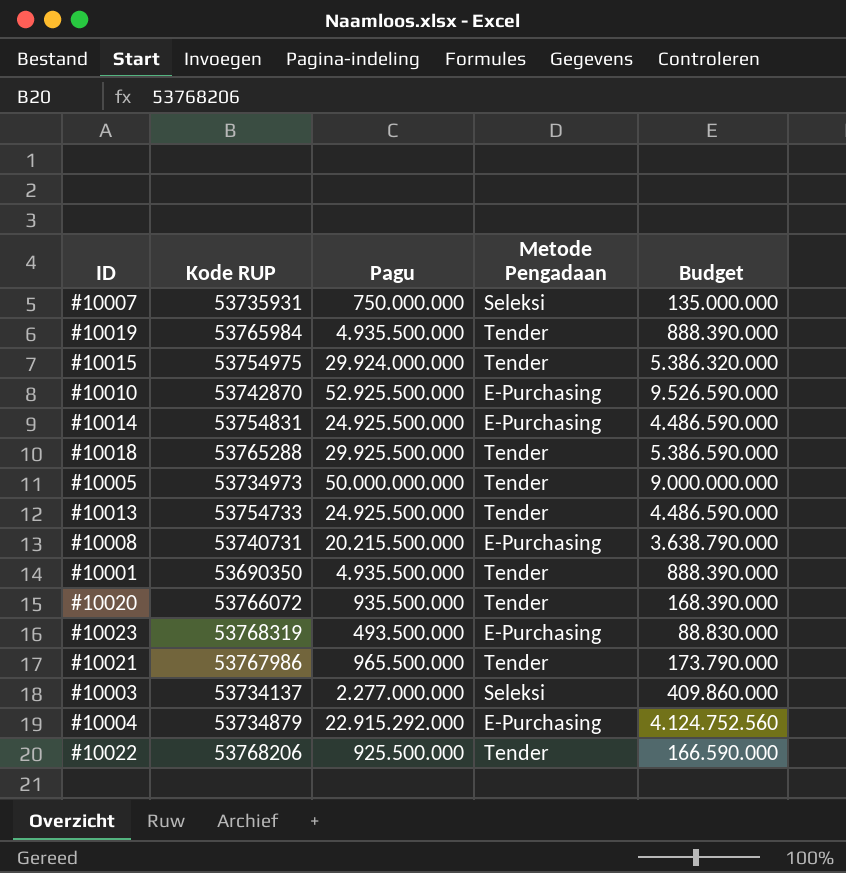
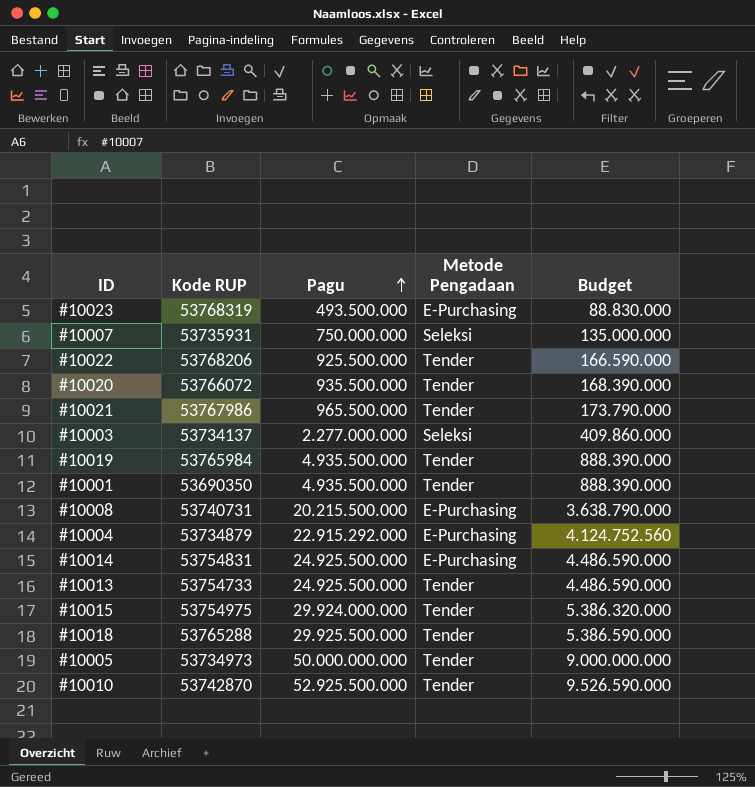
row order: none -> Pagu ascending
#10010 | Metode Pengadaan: E-Purchasing -> Tender

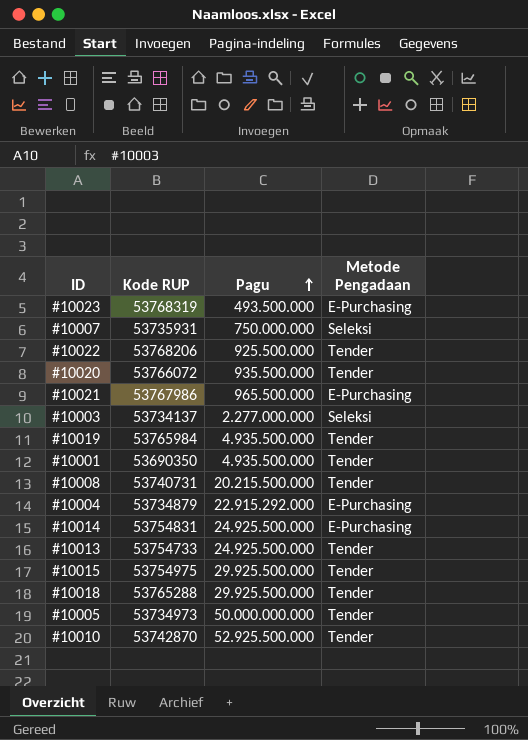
column Budget | formula: [Pagu] * 0,18 -> none
#10021 | Metode Pengadaan: Tender -> E-Purchasing
#10008 | Metode Pengadaan: E-Purchasing -> Tender
#10015 | Pagu: 29.924.000.000 -> 29.925.500.000

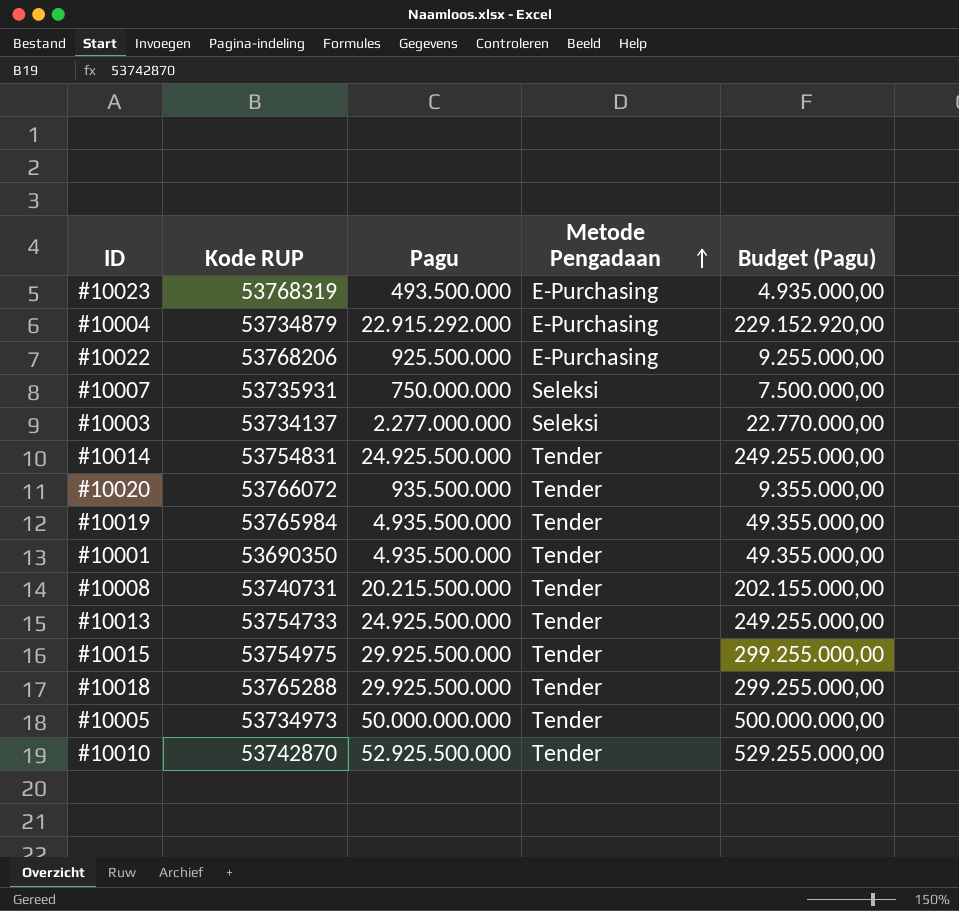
row order: Pagu ascending -> Metode Pengadaan ascending
column Budget (Pagu) | formula: none -> [Pagu] * 0,01
row #10021: 53767986 | 965.500.000 | E-Purchasing -> none
#10022 | Metode Pengadaan: Tender -> E-Purchasing
#10014 | Metode Pengadaan: E-Purchasing -> Tender

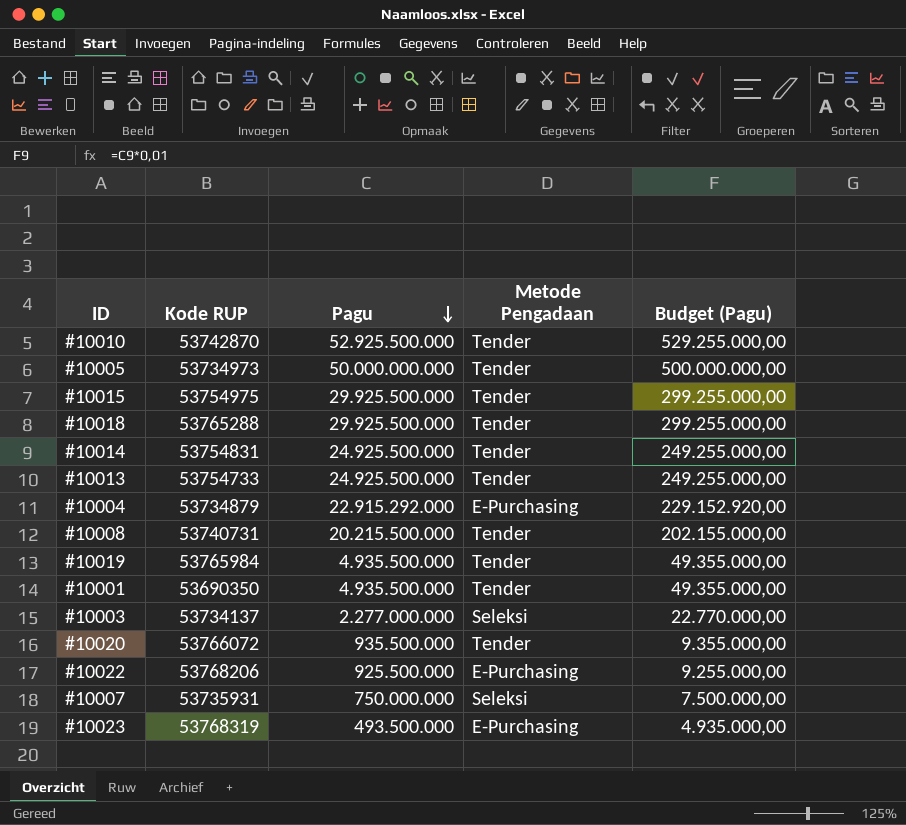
row order: Metode Pengadaan ascending -> Pagu descending

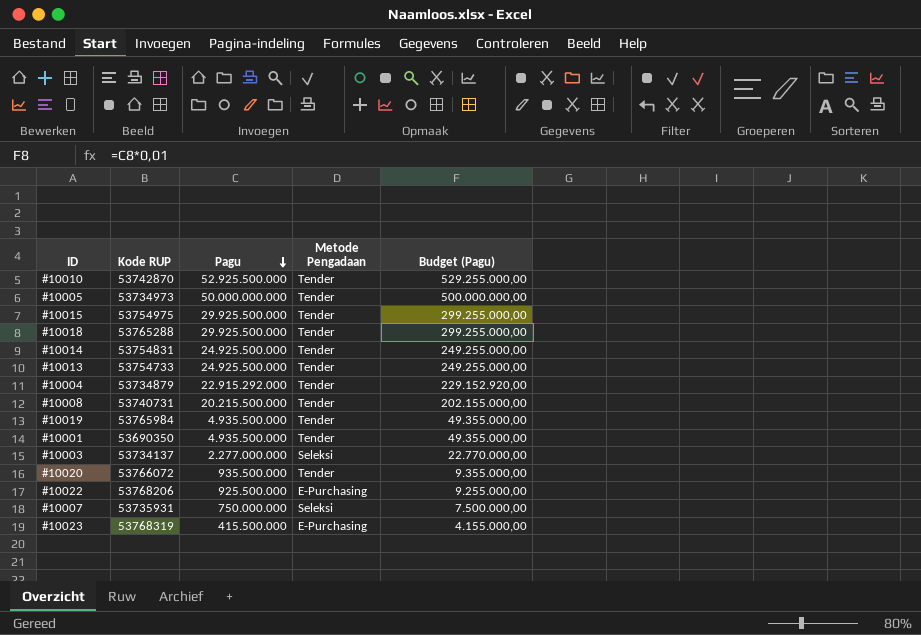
#10004 | Metode Pengadaan: E-Purchasing -> Tender
#10023 | Pagu: 493.500.000 -> 415.500.000
#10023 | Budget (Pagu): 4.935.000,00 -> 4.155.000,00

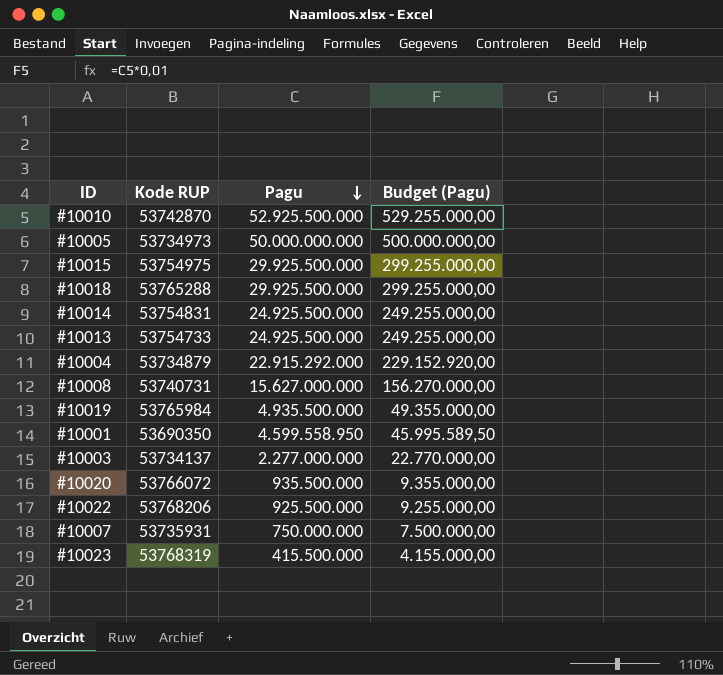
column Metode Pengadaan | position: 4 -> none
#10008 | Pagu: 20.215.500.000 -> 15.627.000.000
#10008 | Budget (Pagu): 202.155.000,00 -> 156.270.000,00
#10001 | Pagu: 4.935.500.000 -> 4.599.558.950
#10001 | Budget (Pagu): 49.355.000,00 -> 45.995.589,50

